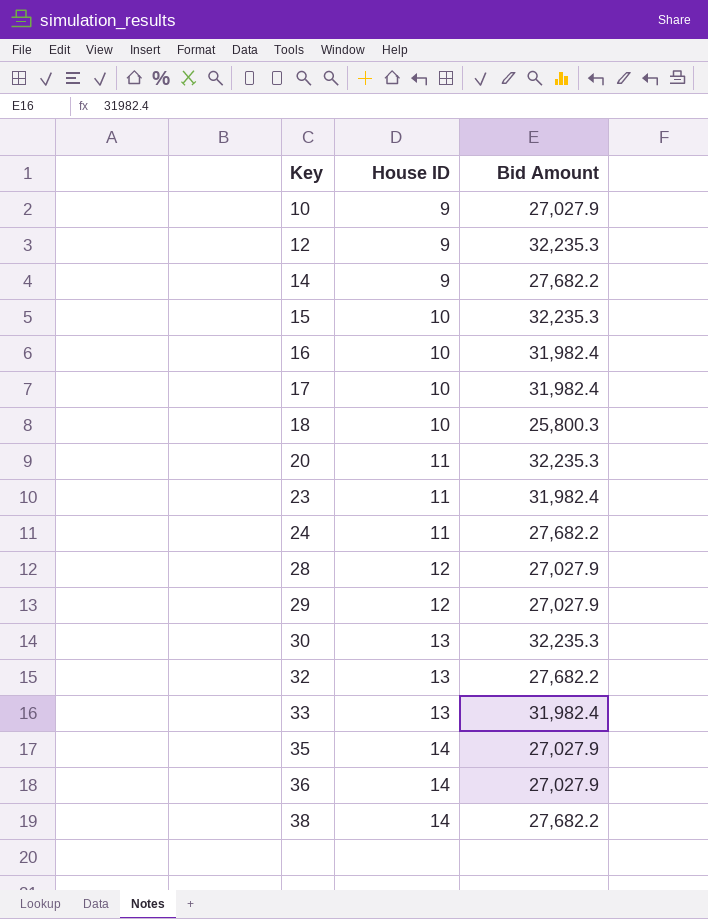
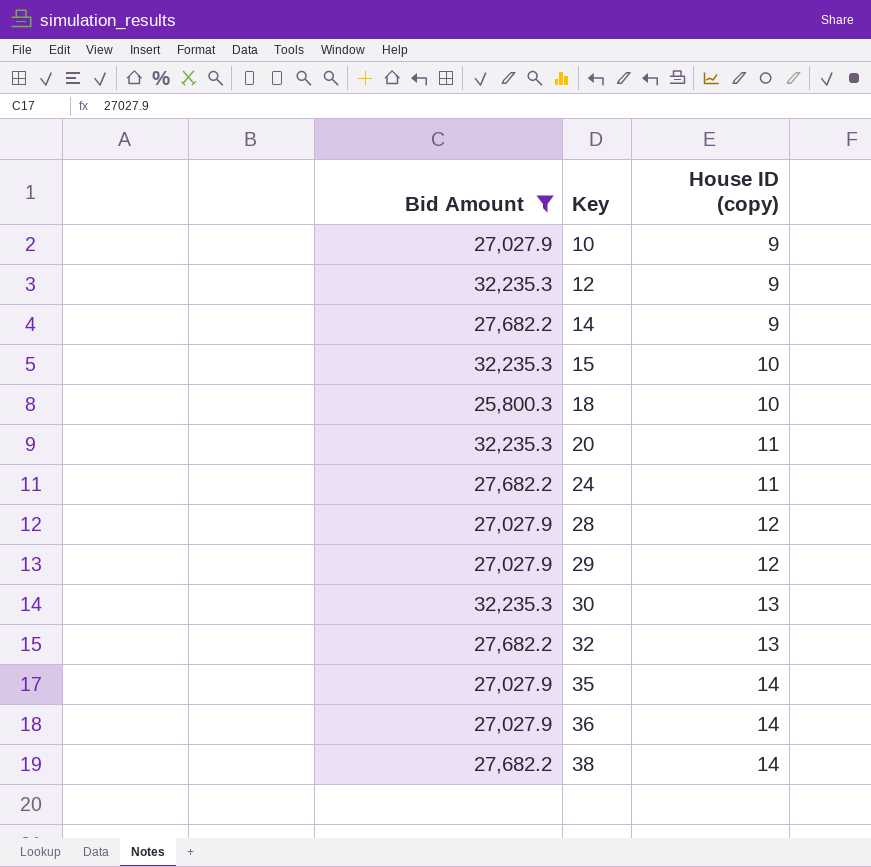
filter: none -> Bid Amount != 31,982.4
column Bid Amount | position: 3 -> 1
column name: House ID -> House ID (copy)

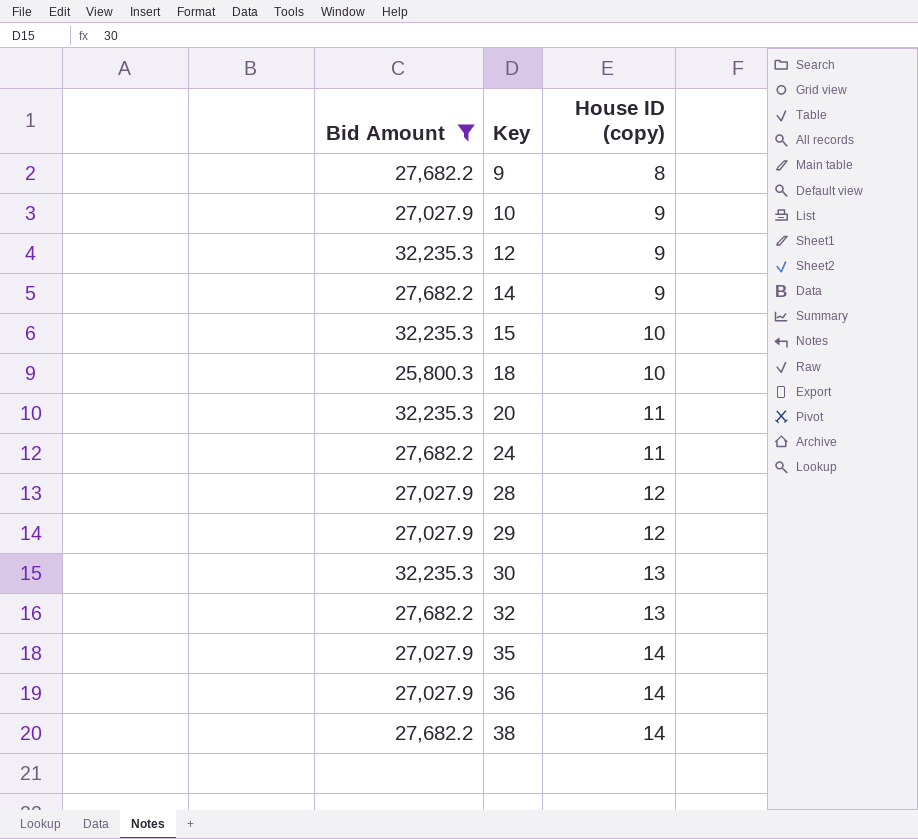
row 9: none -> 27,682.2 | 8

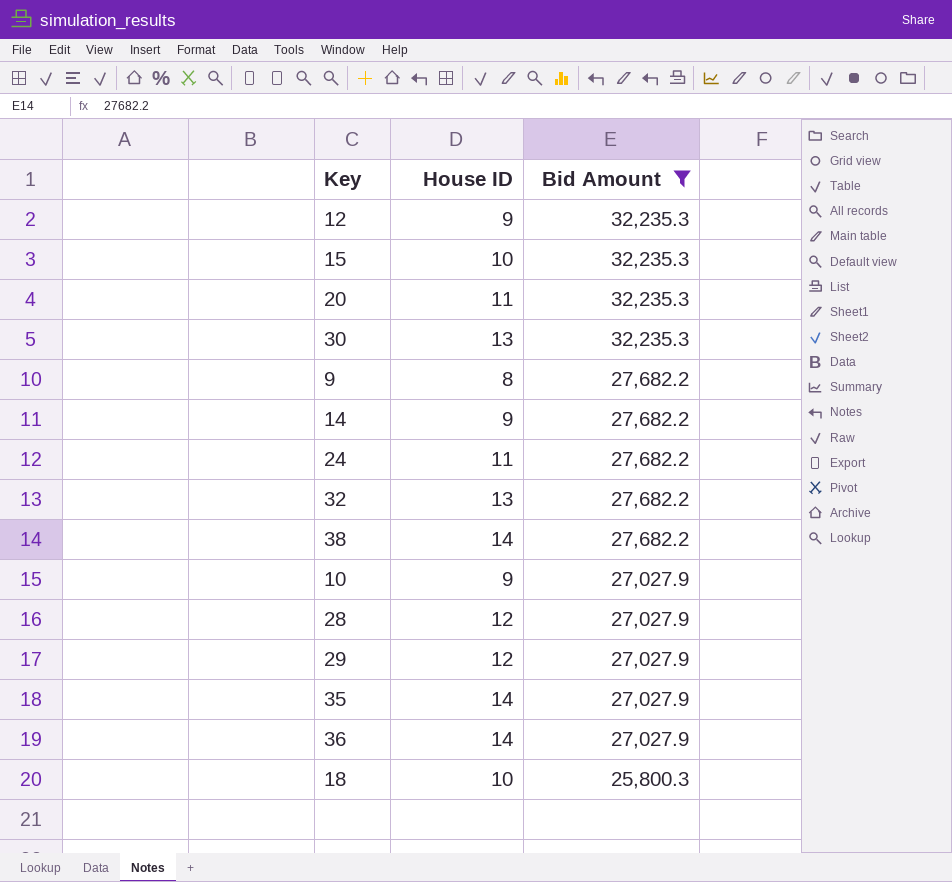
row order: Key ascending -> Bid Amount descending
column name: House ID (copy) -> House ID
column Bid Amount | position: 1 -> 3

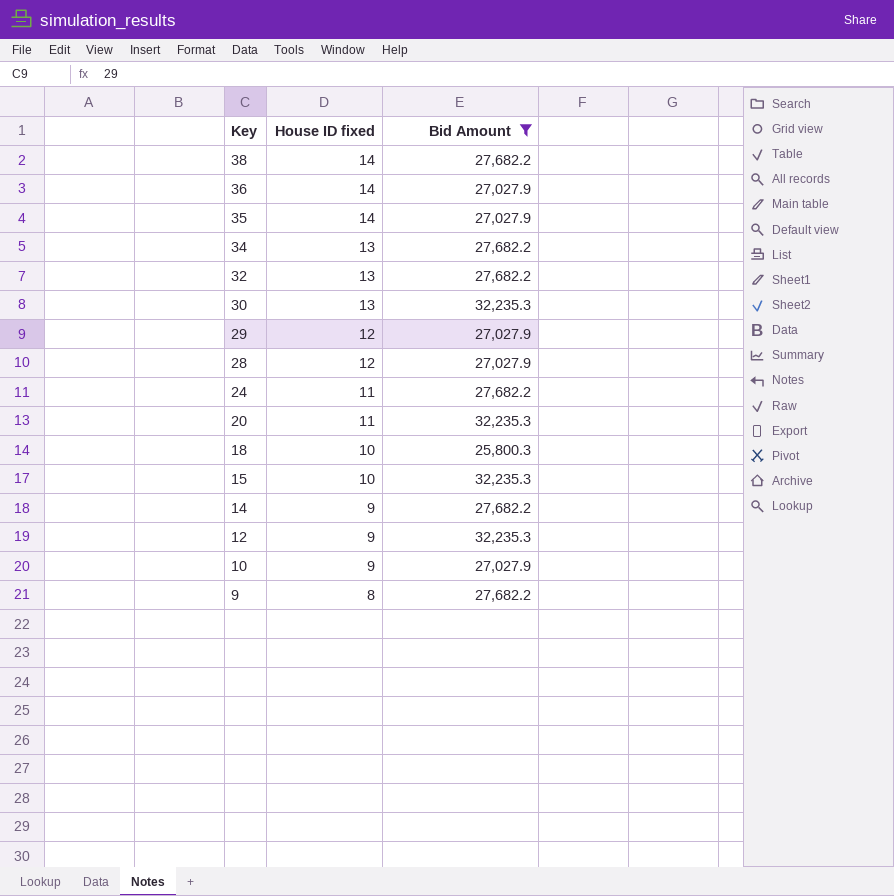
row order: Bid Amount descending -> Key descending
column name: House ID -> House ID fixed
row 34: none -> 13 | 27,682.2

